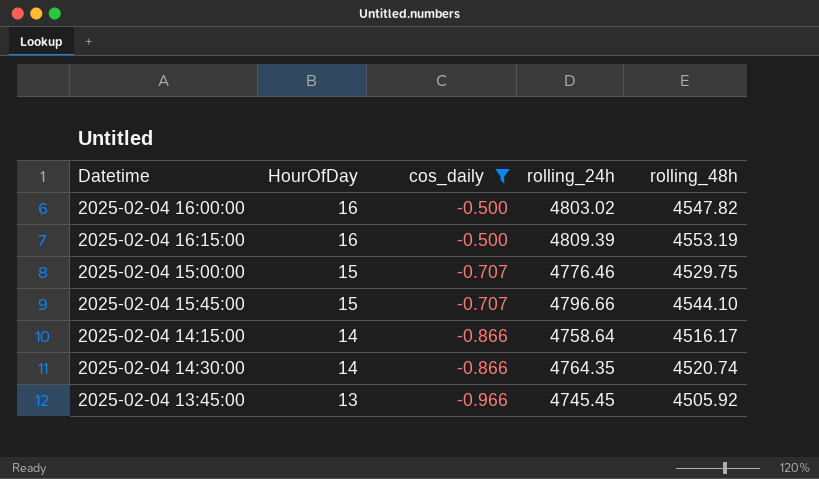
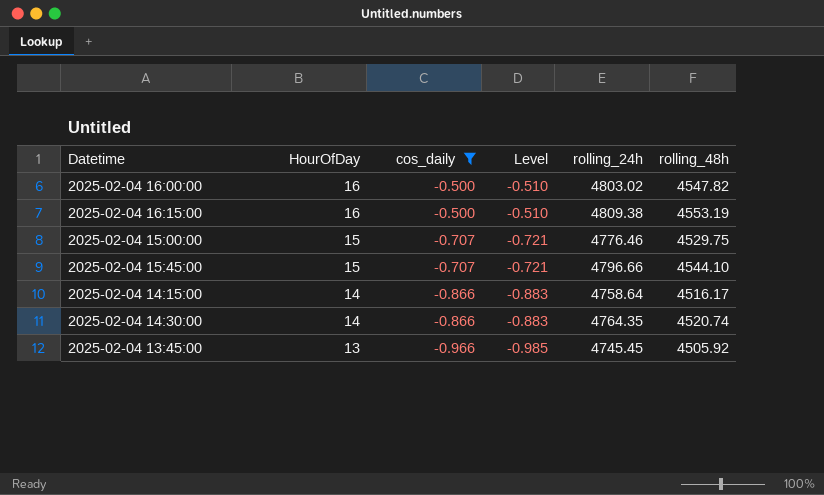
column Level | formula: none -> [cos_daily] * 1.02
2025-02-04 16:15:00 | rolling_24h: 4809.39 -> 4809.38

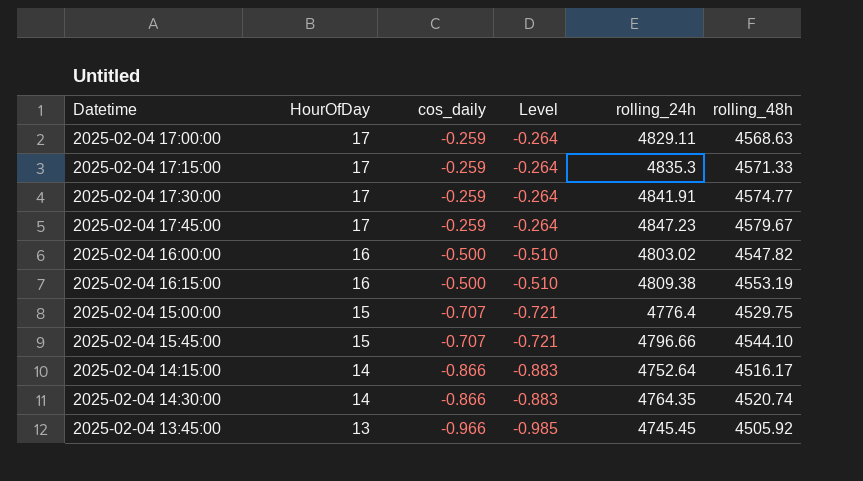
filter: cos_daily != -0.259 -> none
2025-02-04 15:00:00 | rolling_24h: 4776.46 -> 4776.4
2025-02-04 14:15:00 | rolling_24h: 4758.64 -> 4752.64

